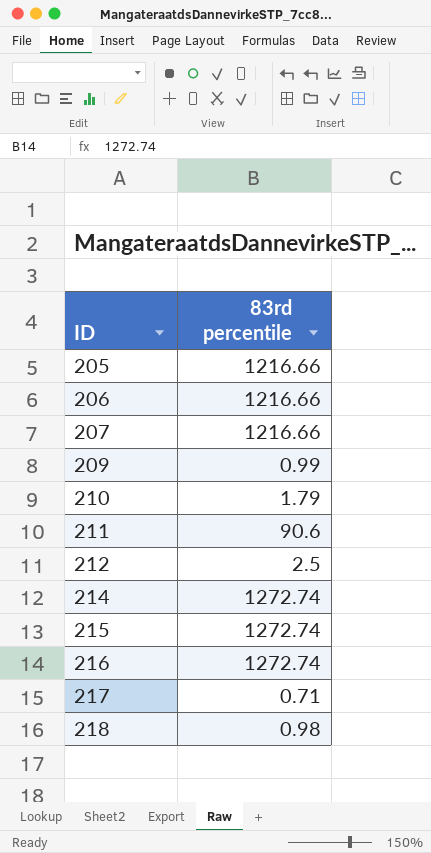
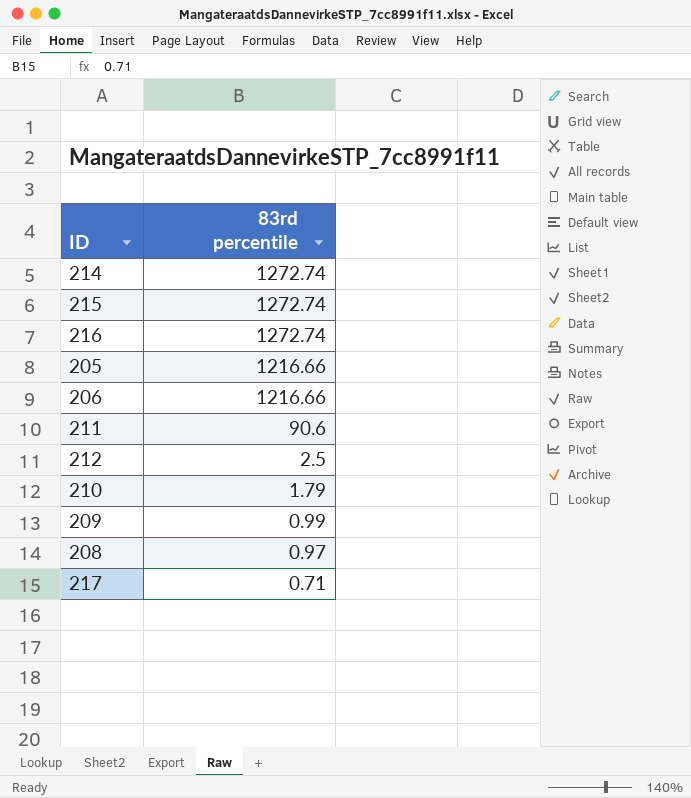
row order: ID ascending -> 83rd percentile descending
row 207: 1216.66 -> none
row 218: 0.98 -> none
row 208: none -> 0.97

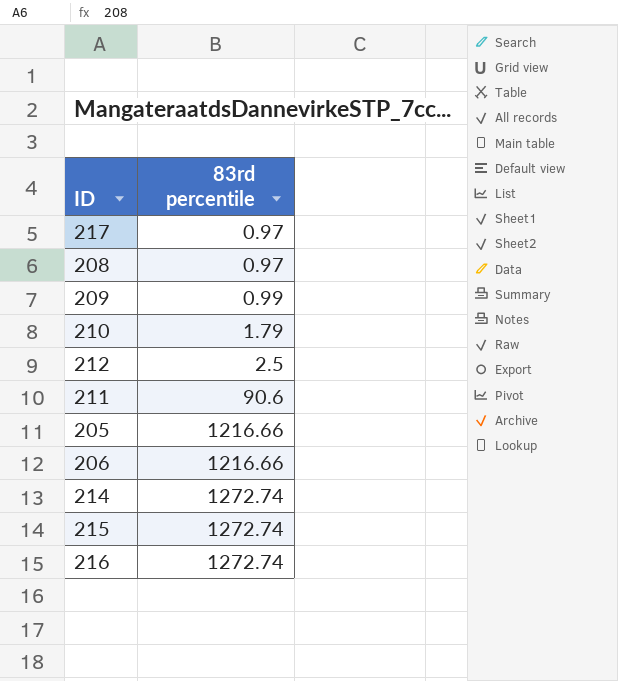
row order: 83rd percentile descending -> 83rd percentile ascending
217 | 83rd percentile: 0.71 -> 0.97

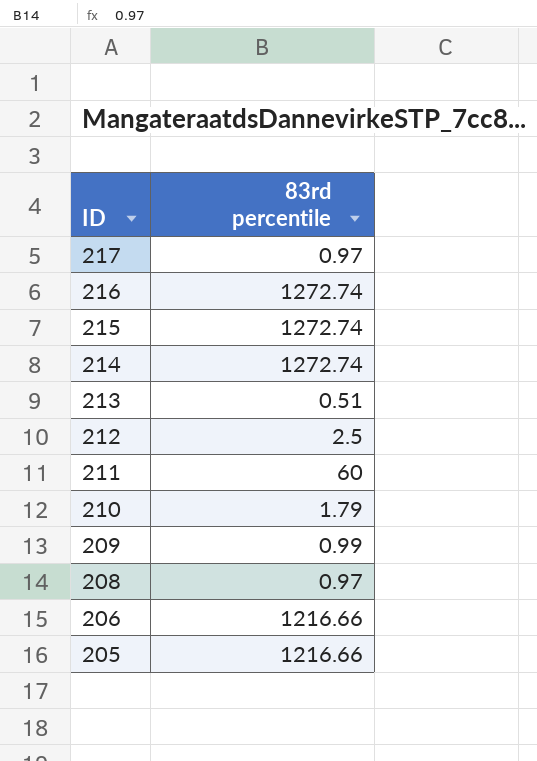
row order: 83rd percentile ascending -> ID descending
row 213: none -> 0.51
211 | 83rd percentile: 90.6 -> 60

